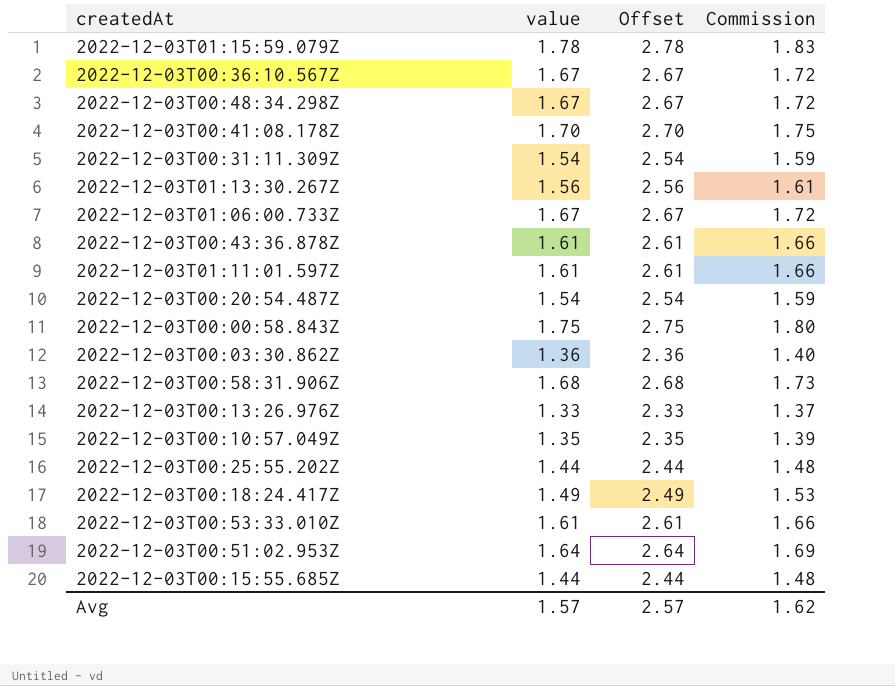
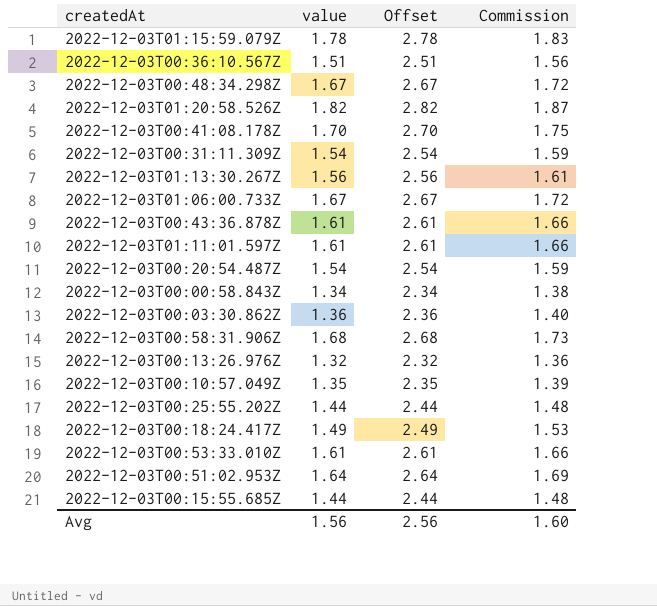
2022-12-03T00:36:10.567Z | value: 1.67 -> 1.51
2022-12-03T00:36:10.567Z | Offset: 2.67 -> 2.51
2022-12-03T00:36:10.567Z | Commission: 1.72 -> 1.56
row 2022-12-03T01:20:58.526Z: none -> 1.82 | 2.82 | 1.87
2022-12-03T00:00:58.843Z | value: 1.75 -> 1.34
2022-12-03T00:00:58.843Z | Offset: 2.75 -> 2.34
2022-12-03T00:00:58.843Z | Commission: 1.80 -> 1.38
2022-12-03T00:13:26.976Z | value: 1.33 -> 1.32
2022-12-03T00:13:26.976Z | Offset: 2.33 -> 2.32
2022-12-03T00:13:26.976Z | Commission: 1.37 -> 1.36
Avg | value: 1.57 -> 1.56
Avg | Offset: 2.57 -> 2.56
Avg | Commission: 1.62 -> 1.60

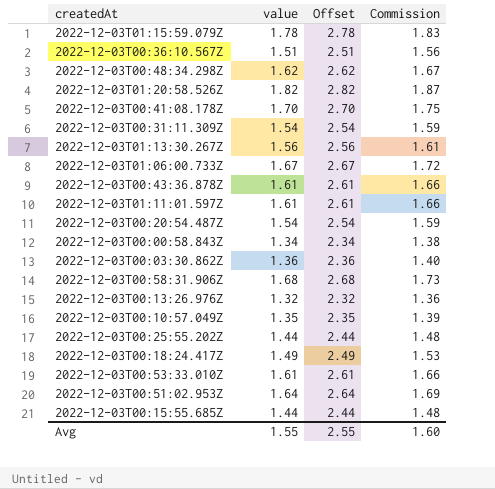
2022-12-03T00:48:34.298Z | value: 1.67 -> 1.62
2022-12-03T00:48:34.298Z | Offset: 2.67 -> 2.62
2022-12-03T00:48:34.298Z | Commission: 1.72 -> 1.67
Avg | value: 1.56 -> 1.55
Avg | Offset: 2.56 -> 2.55

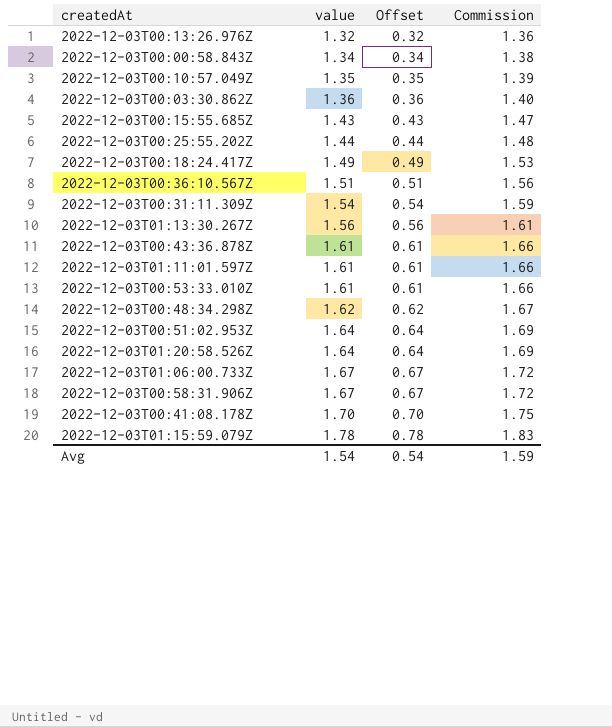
row order: none -> value ascending
column Offset | formula: [value] + 1 -> [value] - 1
row 2022-12-03T00:20:54.487Z: 1.54 | 2.54 | 1.59 -> none
2022-12-03T00:15:55.685Z | value: 1.44 -> 1.43
2022-12-03T00:15:55.685Z | Commission: 1.48 -> 1.47
2022-12-03T01:20:58.526Z | value: 1.82 -> 1.64
2022-12-03T01:20:58.526Z | Commission: 1.87 -> 1.69
2022-12-03T00:58:31.906Z | value: 1.68 -> 1.67
2022-12-03T00:58:31.906Z | Commission: 1.73 -> 1.72
Avg | value: 1.55 -> 1.54
Avg | Offset: 2.55 -> 0.54
Avg | Commission: 1.60 -> 1.59

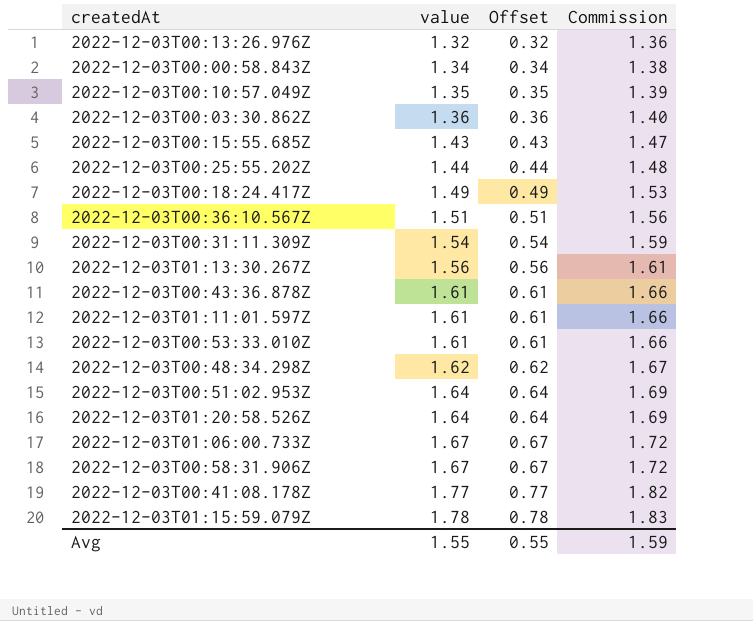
2022-12-03T00:41:08.178Z | value: 1.70 -> 1.77
2022-12-03T00:41:08.178Z | Offset: 0.70 -> 0.77
2022-12-03T00:41:08.178Z | Commission: 1.75 -> 1.82
Avg | value: 1.54 -> 1.55
Avg | Offset: 0.54 -> 0.55

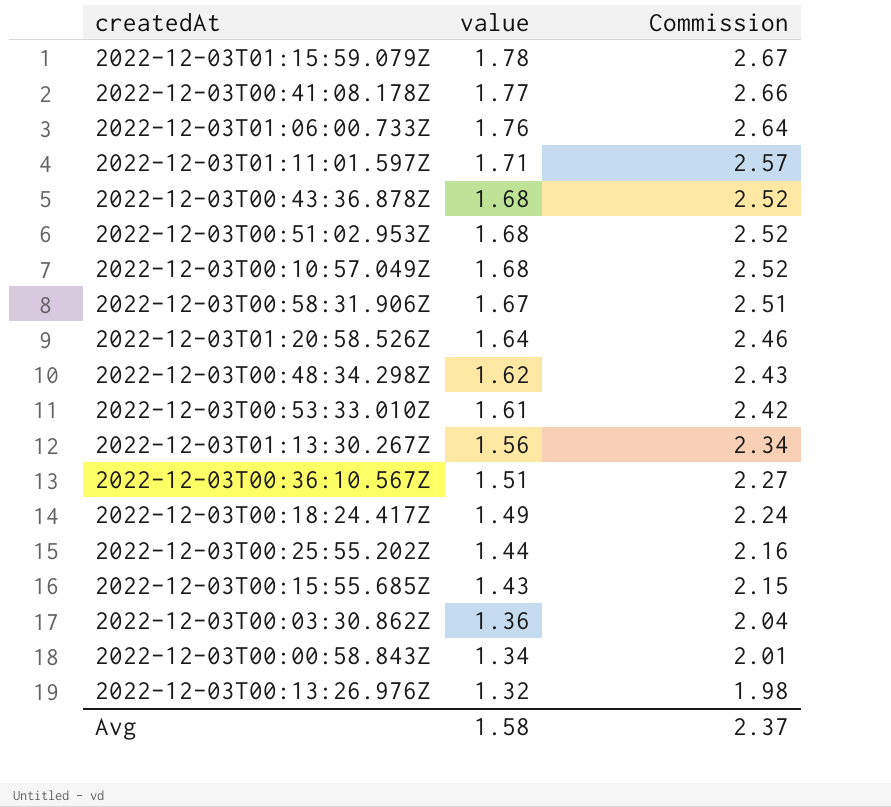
row order: value ascending -> value descending
column Offset | formula: [value] - 1 -> none
column Commission | formula: [value] * 1.03 -> [value] * 1.5
row 2022-12-03T00:31:11.309Z: 1.54 | 0.54 | 1.59 -> none
2022-12-03T01:06:00.733Z | value: 1.67 -> 1.76
2022-12-03T01:11:01.597Z | value: 1.61 -> 1.71
2022-12-03T00:43:36.878Z | value: 1.61 -> 1.68
2022-12-03T00:51:02.953Z | value: 1.64 -> 1.68
2022-12-03T00:10:57.049Z | value: 1.35 -> 1.68
Avg | value: 1.55 -> 1.58
Avg | Commission: 1.59 -> 2.37

